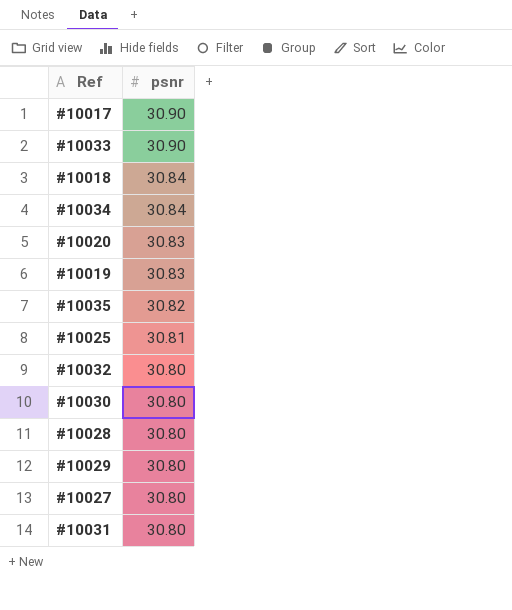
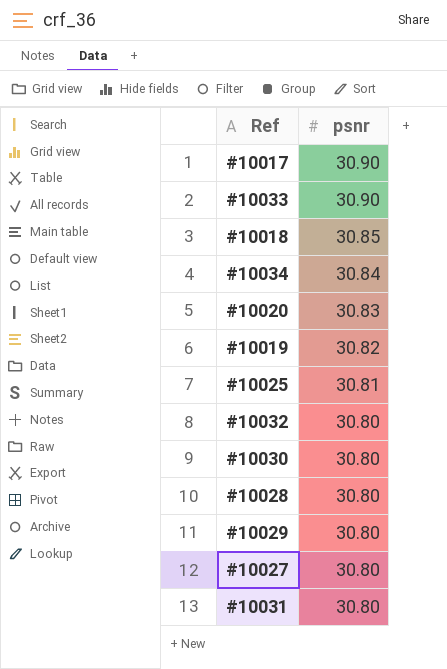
row #10035: 30.82 -> none
#10018 | psnr: 30.84 -> 30.85
#10019 | psnr: 30.83 -> 30.82

